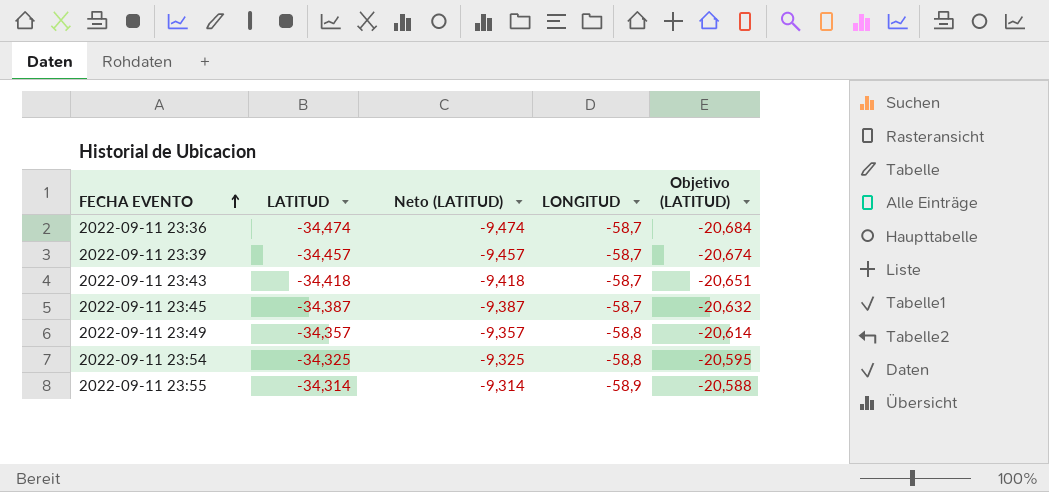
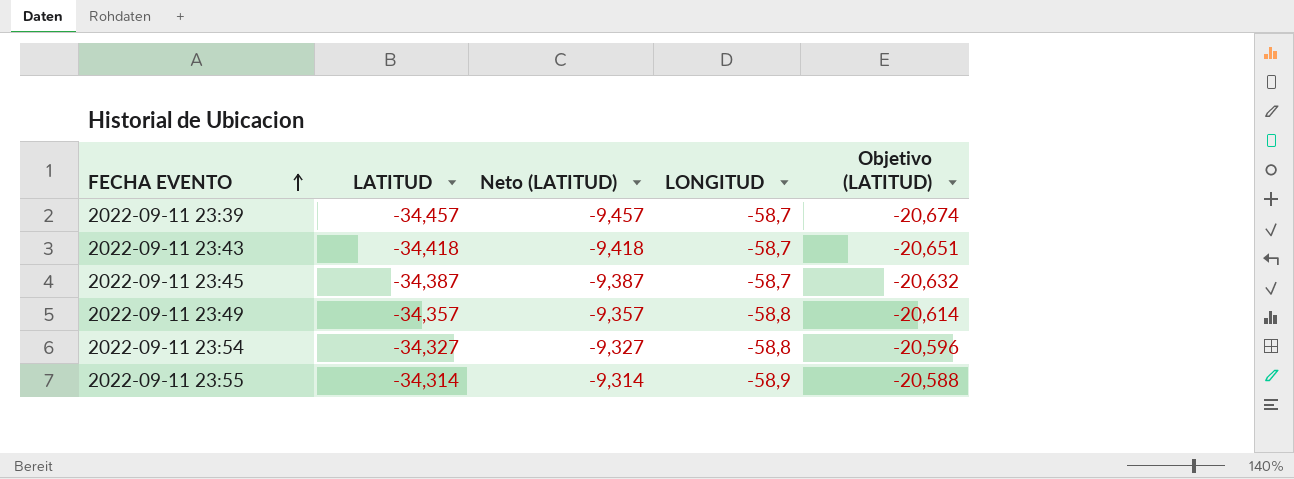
row 2022-09-11 23:36: -34,474 | -9,474 | -58,7 | -20,684 -> none
2022-09-11 23:54 | LATITUD: -34,325 -> -34,327
2022-09-11 23:54 | Neto (LATITUD): -9,325 -> -9,327
2022-09-11 23:54 | Objetivo (LATITUD): -20,595 -> -20,596

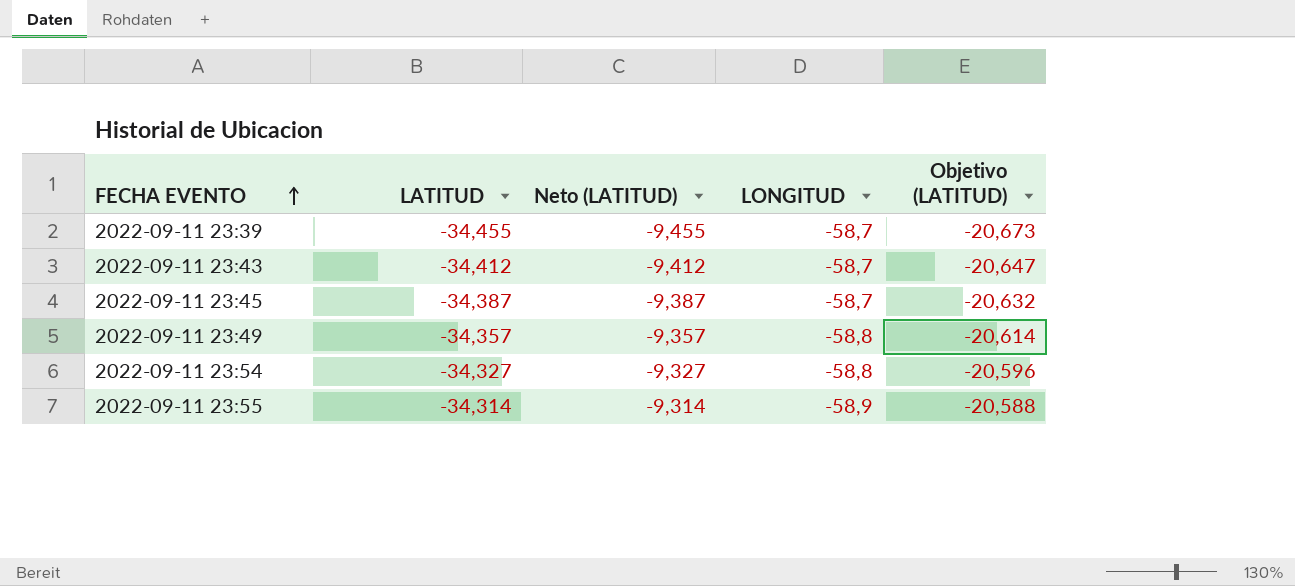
2022-09-11 23:39 | LATITUD: -34,457 -> -34,455
2022-09-11 23:39 | Neto (LATITUD): -9,457 -> -9,455
2022-09-11 23:39 | Objetivo (LATITUD): -20,674 -> -20,673
2022-09-11 23:43 | LATITUD: -34,418 -> -34,412
2022-09-11 23:43 | Neto (LATITUD): -9,418 -> -9,412
2022-09-11 23:43 | Objetivo (LATITUD): -20,651 -> -20,647

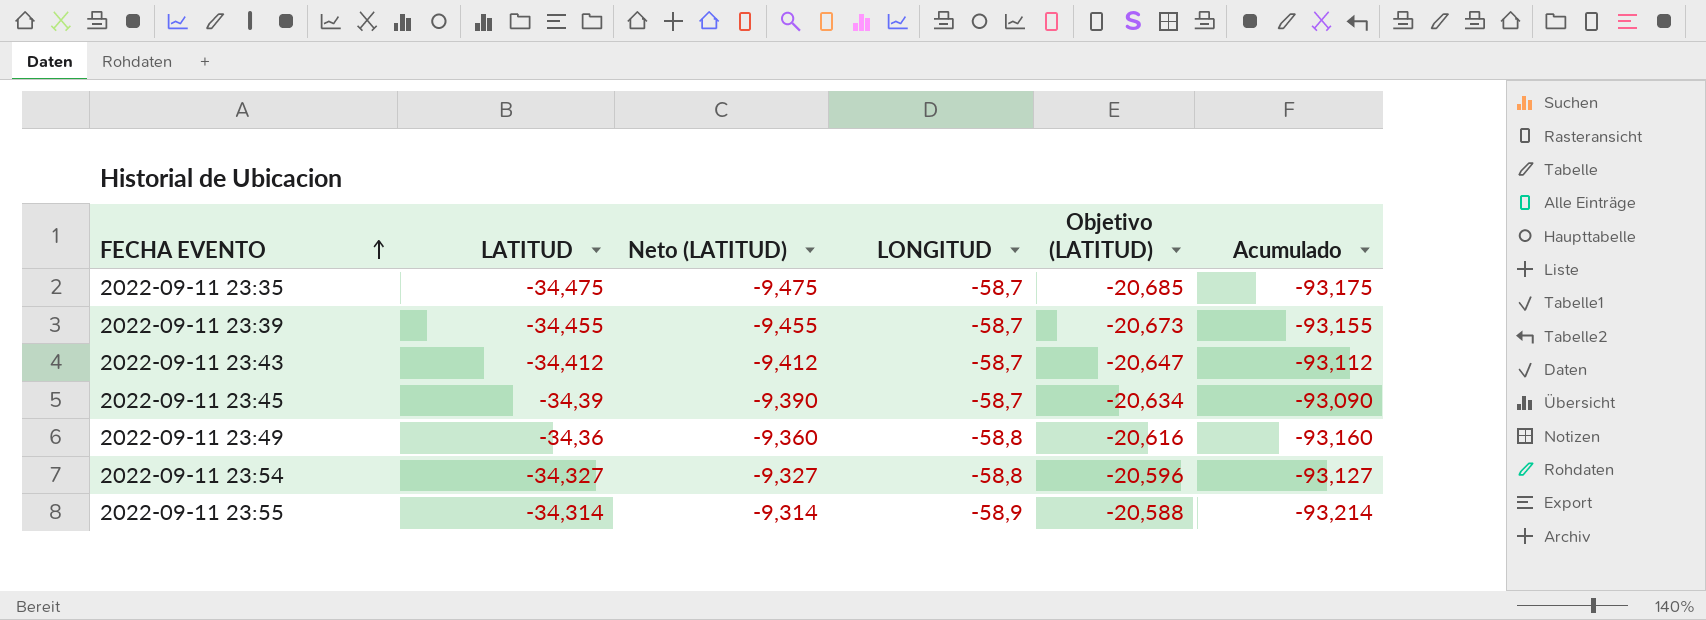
column Acumulado | formula: none -> [LATITUD] + [LONGITUD]
row 2022-09-11 23:35: none -> -34,475 | -9,475 | -58,7 | -20,685 | -93,175
2022-09-11 23:45 | LATITUD: -34,387 -> -34,39
2022-09-11 23:45 | Neto (LATITUD): -9,387 -> -9,390
2022-09-11 23:45 | Objetivo (LATITUD): -20,632 -> -20,634
2022-09-11 23:49 | LATITUD: -34,357 -> -34,36
2022-09-11 23:49 | Neto (LATITUD): -9,357 -> -9,360
2022-09-11 23:49 | Objetivo (LATITUD): -20,614 -> -20,616

